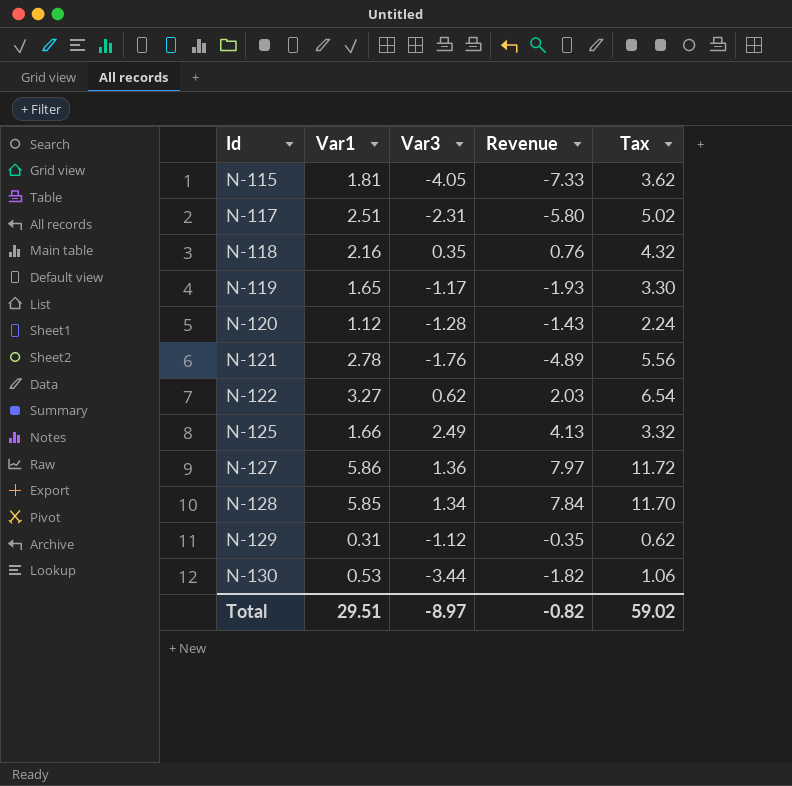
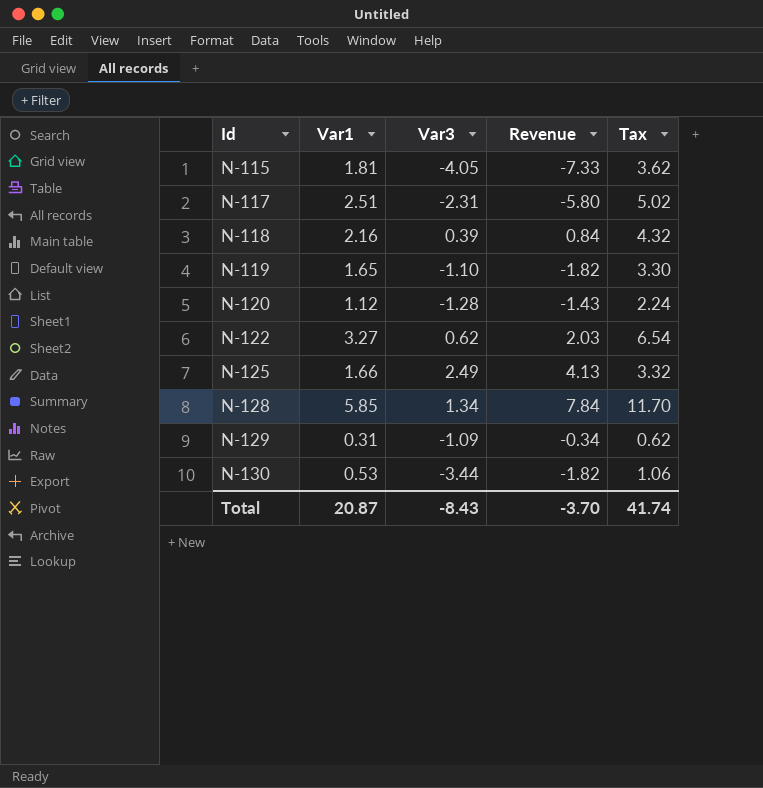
row N-121: 2.78 | -1.76 | -4.89 | 5.56 -> none
row N-127: 5.86 | 1.36 | 7.97 | 11.72 -> none
N-118 | Var3: 0.35 -> 0.39
N-118 | Revenue: 0.76 -> 0.84
N-119 | Var3: -1.17 -> -1.10
N-119 | Revenue: -1.93 -> -1.82
N-129 | Var3: -1.12 -> -1.09
N-129 | Revenue: -0.35 -> -0.34
Total | Var1: 29.51 -> 20.87
Total | Var3: -8.97 -> -8.43
Total | Revenue: -0.82 -> -3.70
Total | Tax: 59.02 -> 41.74

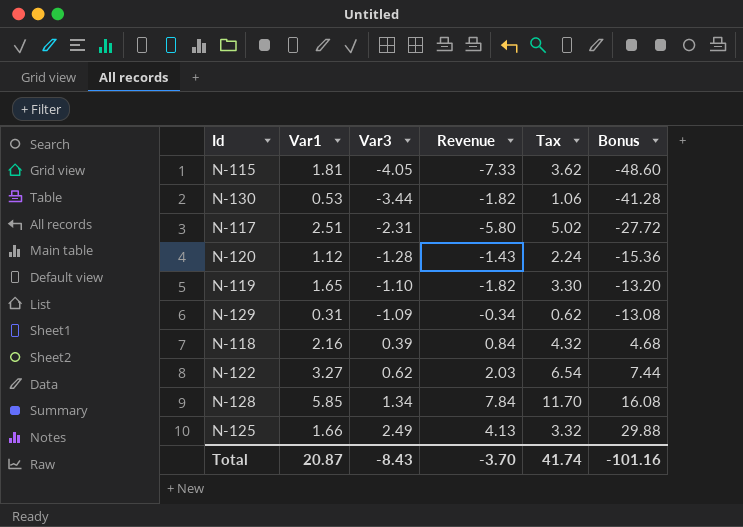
row order: Id ascending -> Var3 ascending
column Bonus | formula: none -> [Var3] * 12

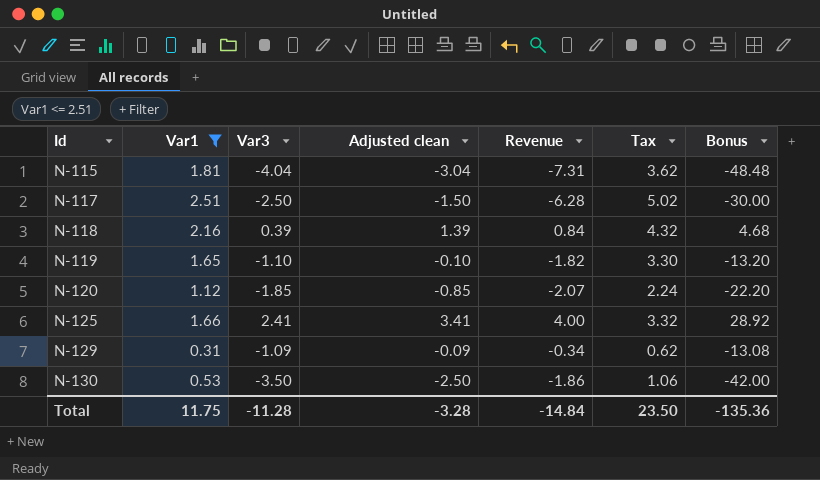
filter: none -> Var1 <= 2.51
row order: Var3 ascending -> Id ascending
column Adjusted clean | formula: none -> [Var3] + 1
N-115 | Var3: -4.05 -> -4.04
N-115 | Revenue: -7.33 -> -7.31
N-115 | Bonus: -48.60 -> -48.48
N-117 | Var3: -2.31 -> -2.50
N-117 | Revenue: -5.80 -> -6.28
N-117 | Bonus: -27.72 -> -30.00
N-120 | Var3: -1.28 -> -1.85
N-120 | Revenue: -1.43 -> -2.07
N-120 | Bonus: -15.36 -> -22.20
N-125 | Var3: 2.49 -> 2.41
N-125 | Revenue: 4.13 -> 4.00
N-125 | Bonus: 29.88 -> 28.92
N-130 | Var3: -3.44 -> -3.50
N-130 | Revenue: -1.82 -> -1.86
N-130 | Bonus: -41.28 -> -42.00
Total | Var1: 20.87 -> 11.75
Total | Var3: -8.43 -> -11.28
Total | Revenue: -3.70 -> -14.84
Total | Tax: 41.74 -> 23.50
Total | Bonus: -101.16 -> -135.36

